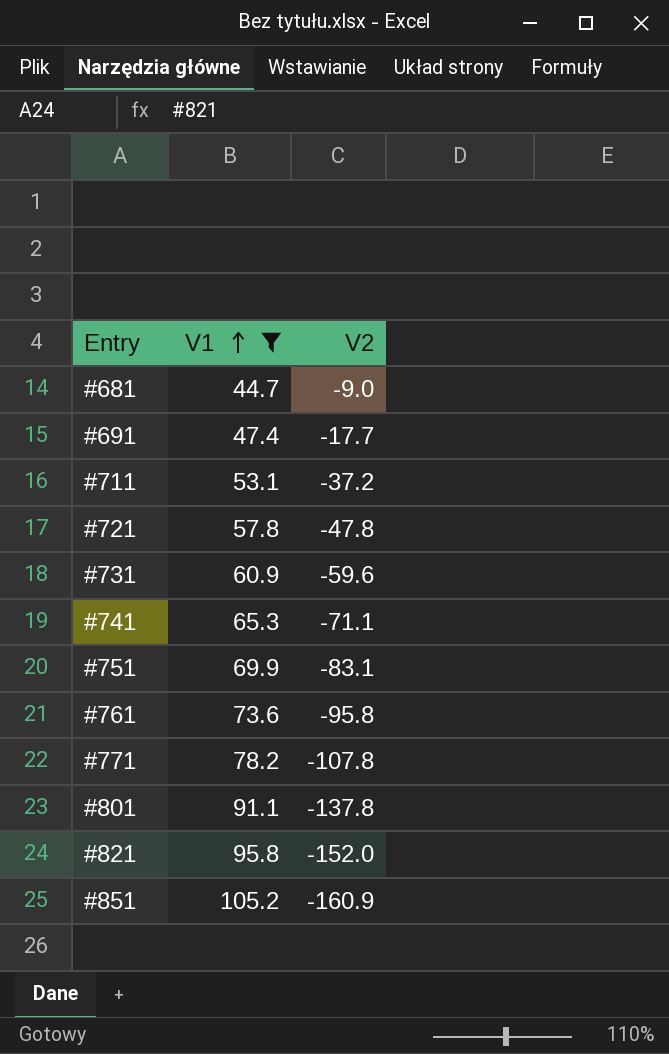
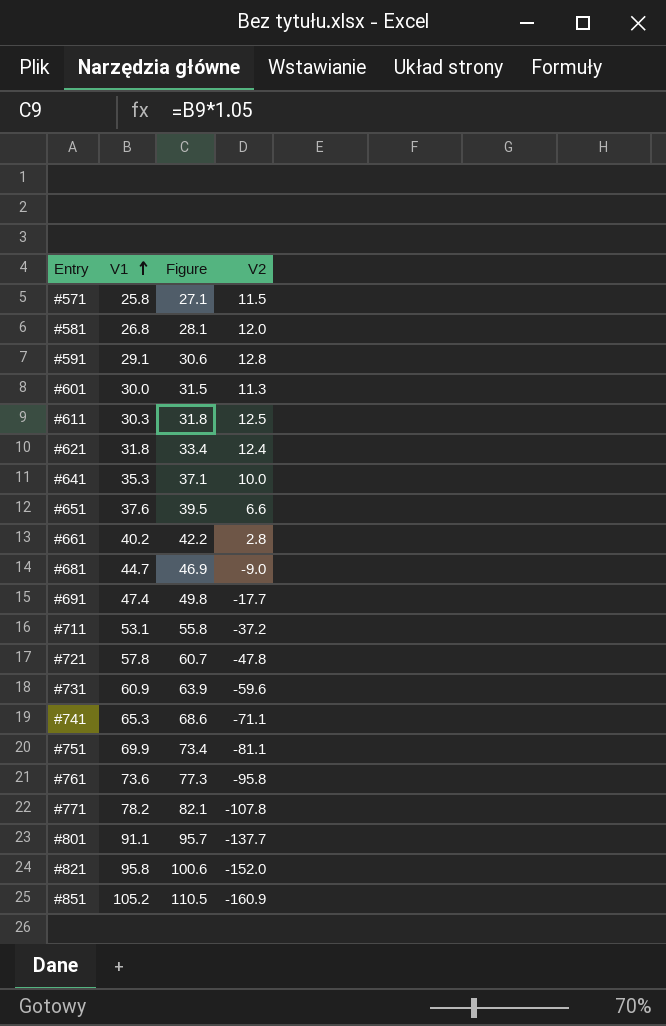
filter: V1 >= 44.7 -> none
column Figure | formula: none -> [V1] * 1.05
#751 | V2: -83.1 -> -81.1
#801 | V2: -137.8 -> -137.7

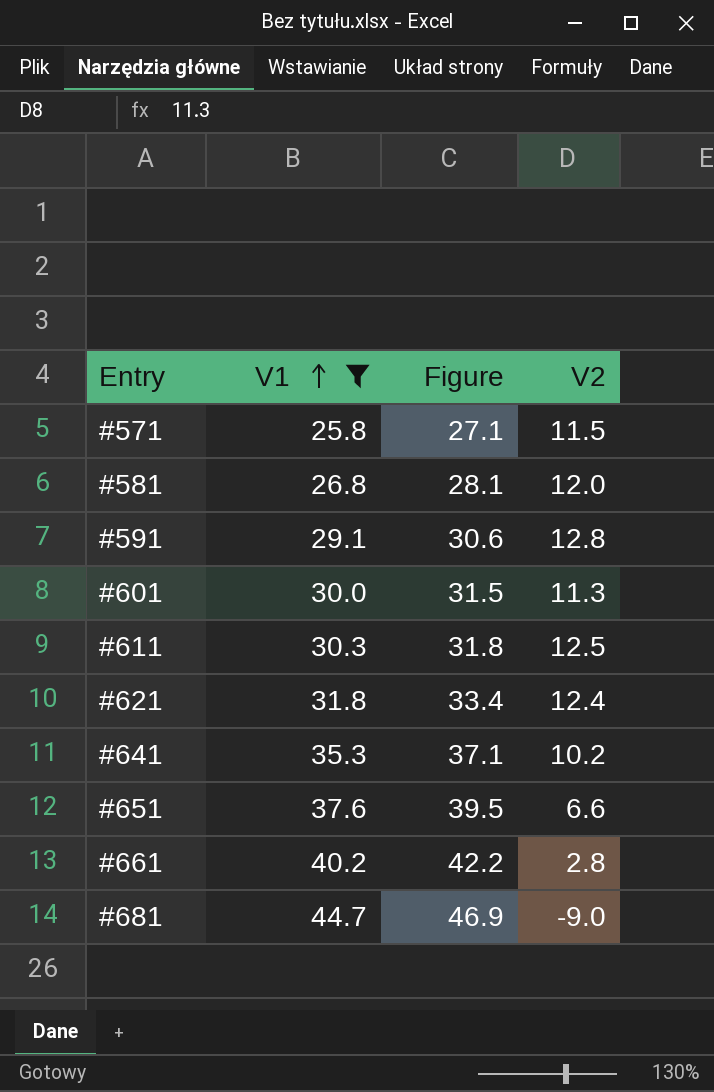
filter: none -> V1 <= 44.7
#641 | V2: 10.0 -> 10.2

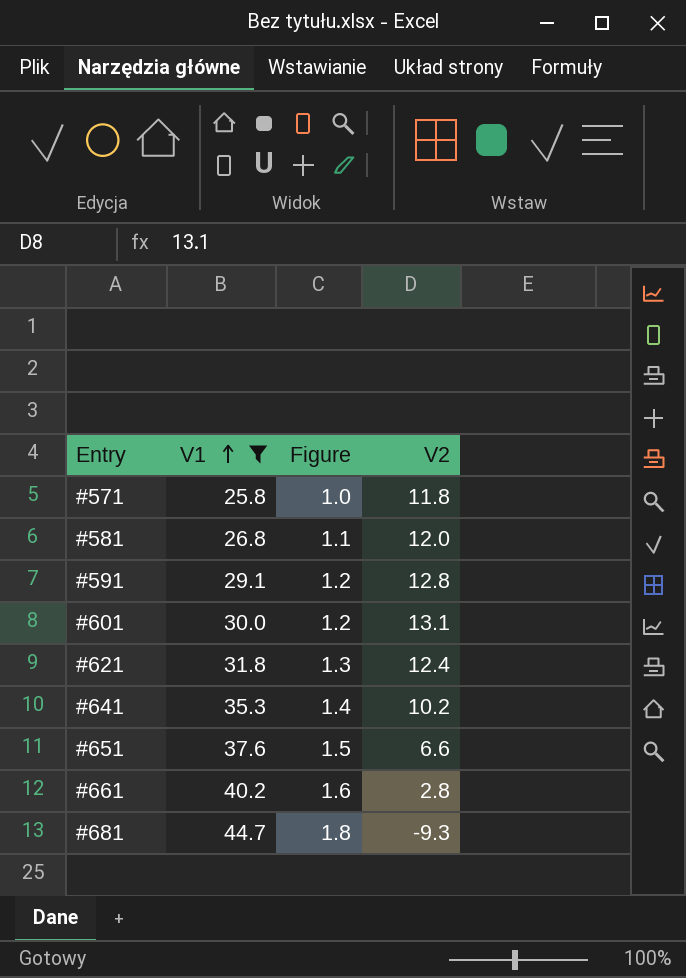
column Figure | formula: [V1] * 1.05 -> [V1] * 0.04
row #611: 30.3 | 31.8 | 12.5 -> none
#571 | V2: 11.5 -> 11.8
#601 | V2: 11.3 -> 13.1
#681 | V2: -9.0 -> -9.3

